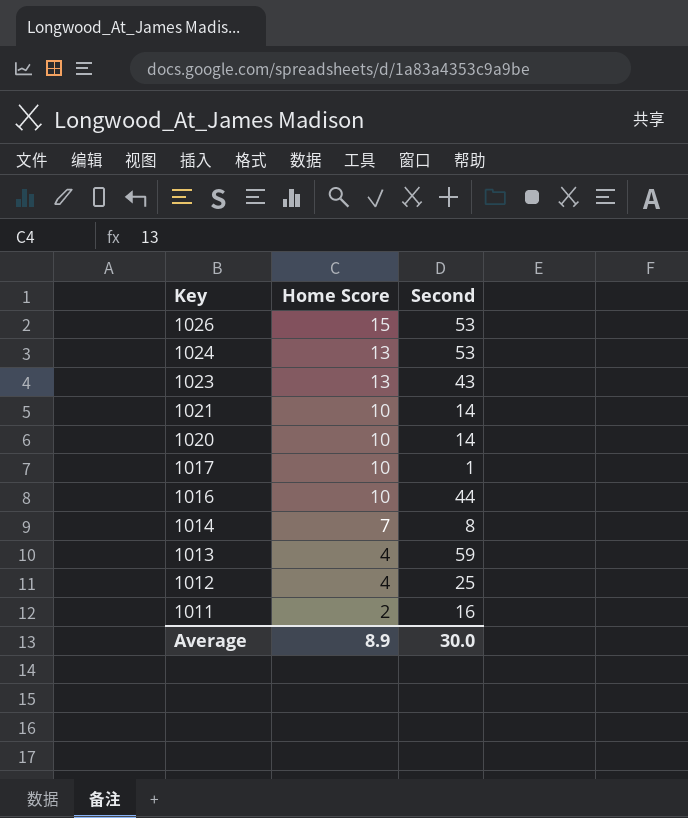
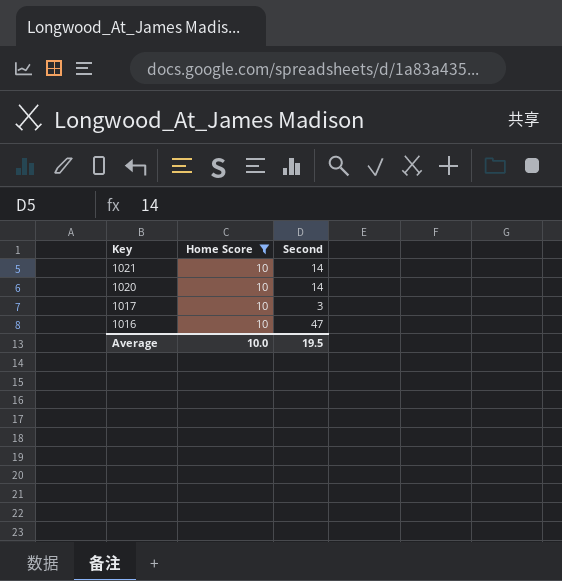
filter: none -> Home Score = 10
1017 | Second: 1 -> 3
1016 | Second: 44 -> 47
Average | Home Score: 8.9 -> 10.0
Average | Second: 30.0 -> 19.5

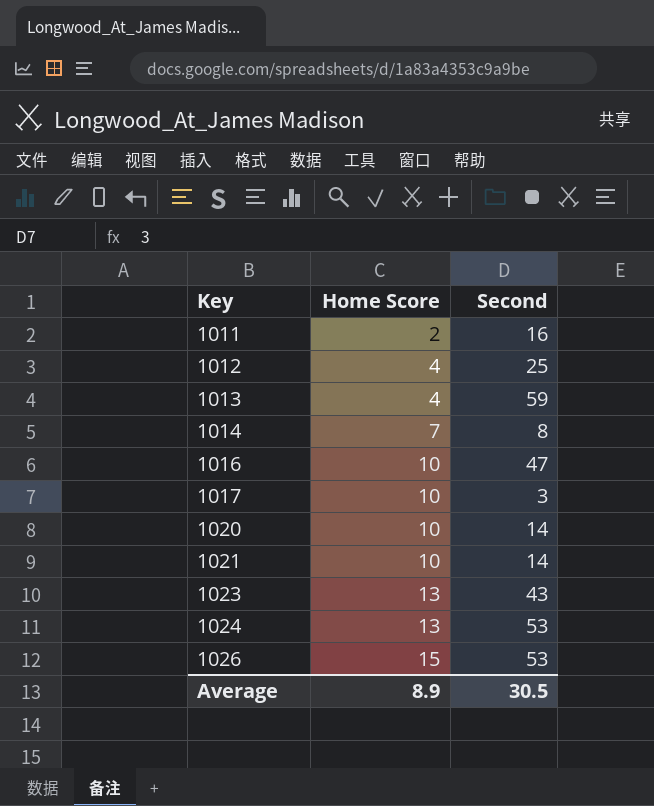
filter: Home Score = 10 -> none
row order: Key descending -> Key ascending
Average | Home Score: 10.0 -> 8.9
Average | Second: 19.5 -> 30.5

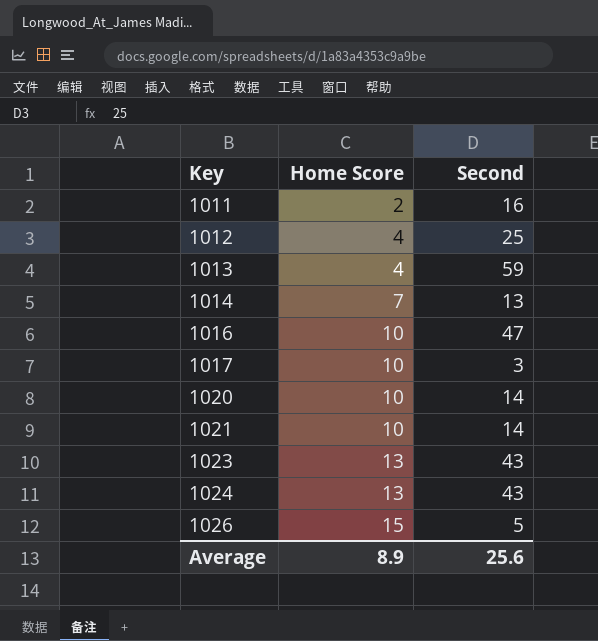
1014 | Second: 8 -> 13
1024 | Second: 53 -> 43
1026 | Second: 53 -> 5
Average | Second: 30.5 -> 25.6

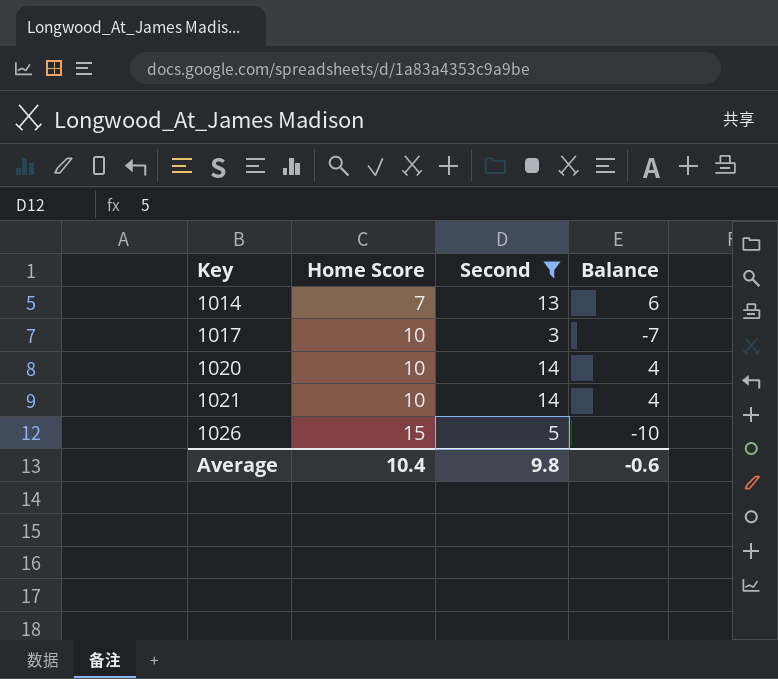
filter: none -> Second <= 14
column Balance | formula: none -> [Second] - [Home Score]
Average | Home Score: 8.9 -> 10.4
Average | Second: 25.6 -> 9.8

